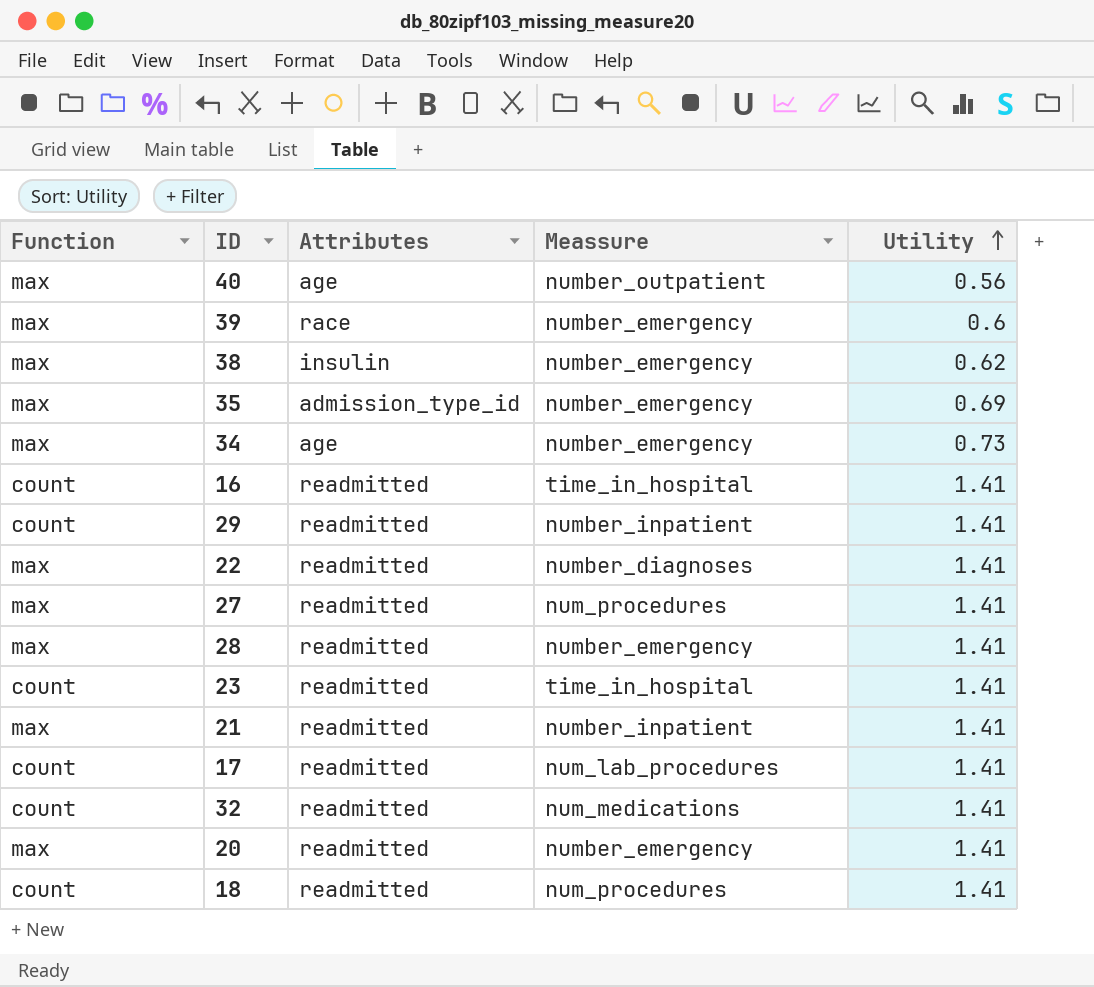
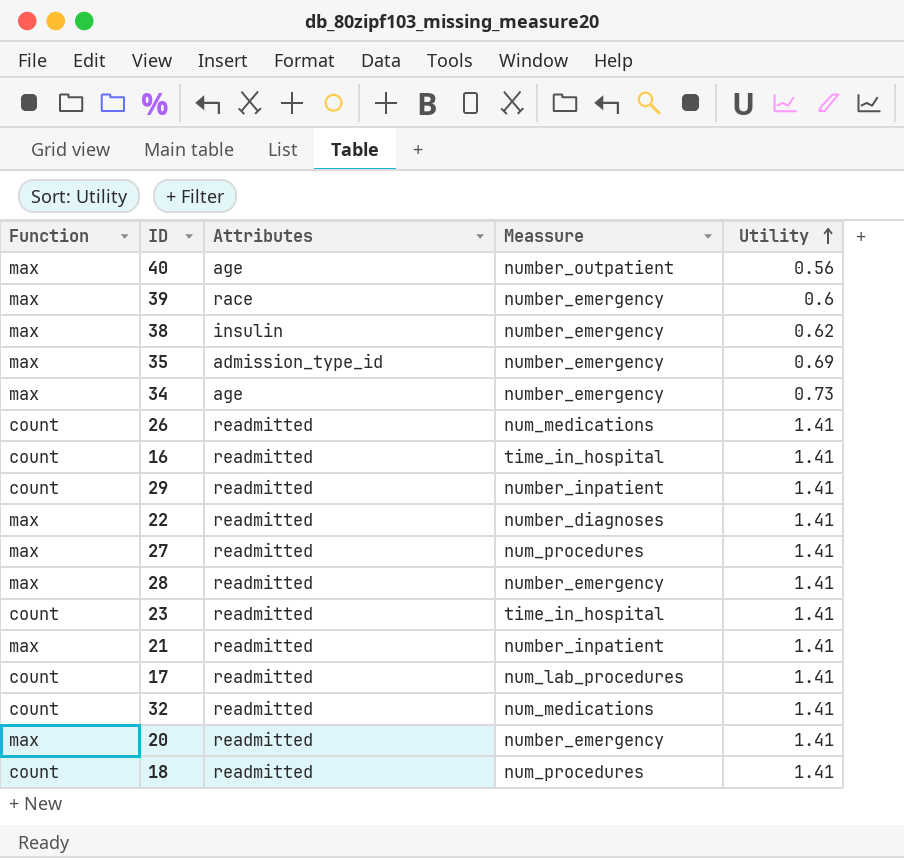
row 26: none -> count | readmitted | num_medications | 1.41

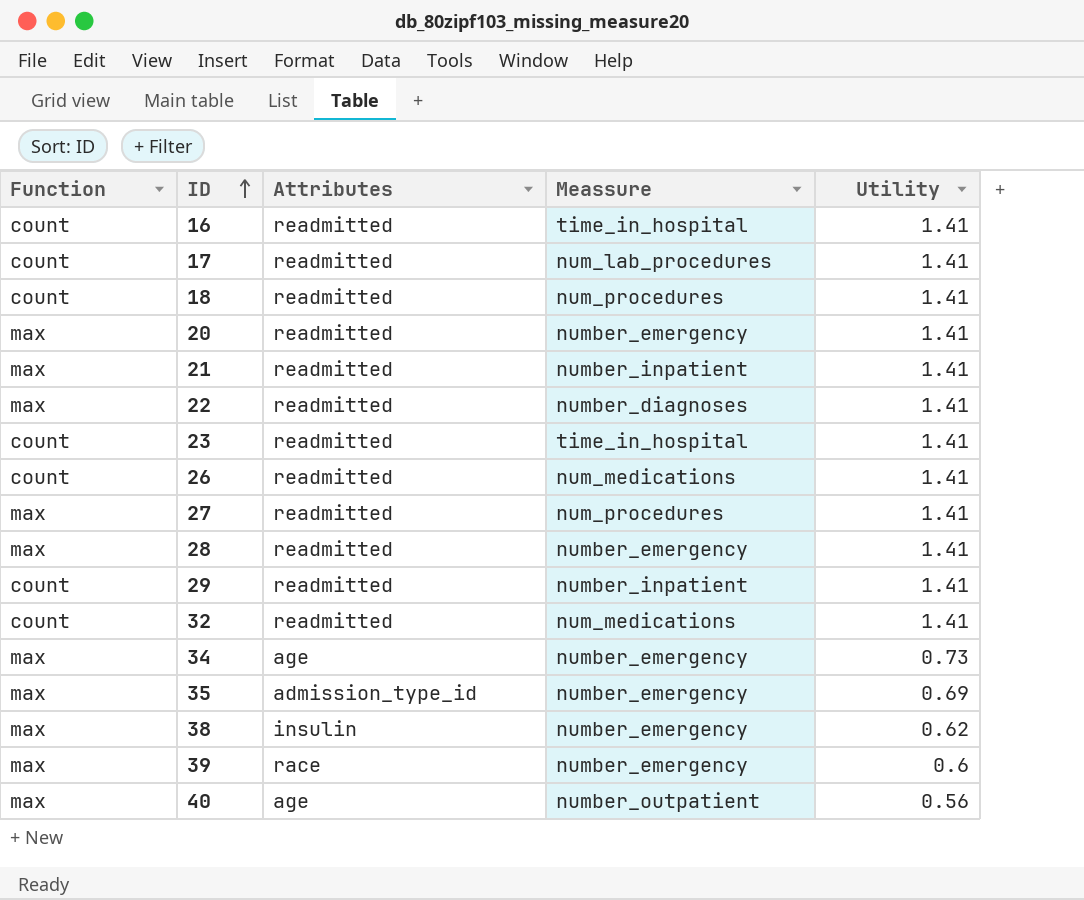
row order: Utility ascending -> ID ascending

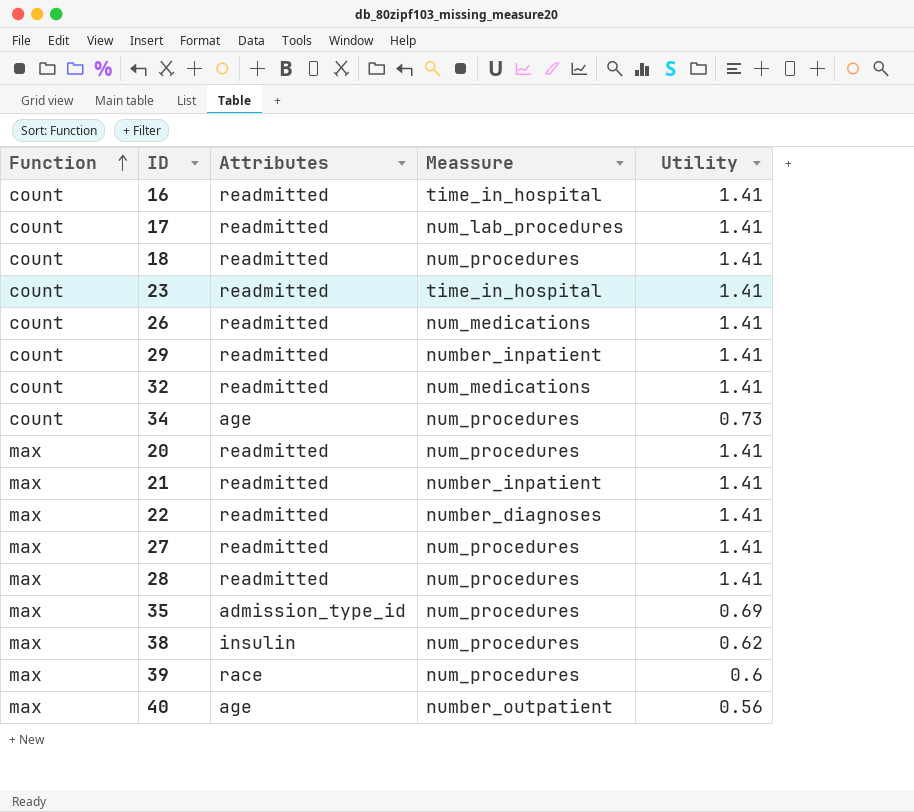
row order: ID ascending -> Function ascending
34 | Function: max -> count
34 | Meassure: number_emergency -> num_procedures
20 | Meassure: number_emergency -> num_procedures
28 | Meassure: number_emergency -> num_procedures
35 | Meassure: number_emergency -> num_procedures
38 | Meassure: number_emergency -> num_procedures
39 | Meassure: number_emergency -> num_procedures

